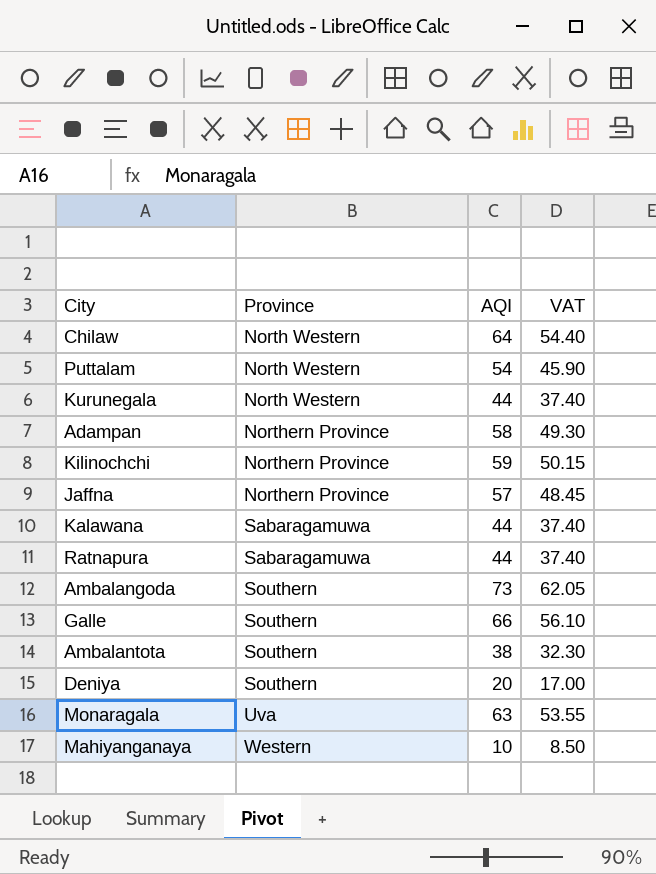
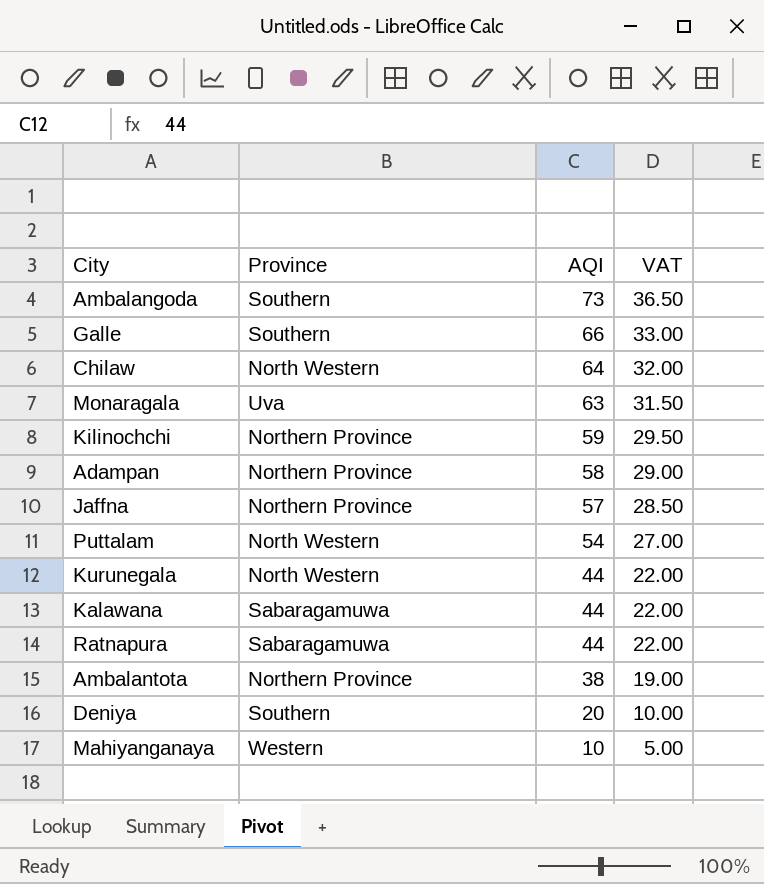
row order: Province ascending -> AQI descending
column VAT | formula: [AQI] * 0.85 -> [AQI] * 0.5
Ambalantota | Province: Southern -> Northern Province

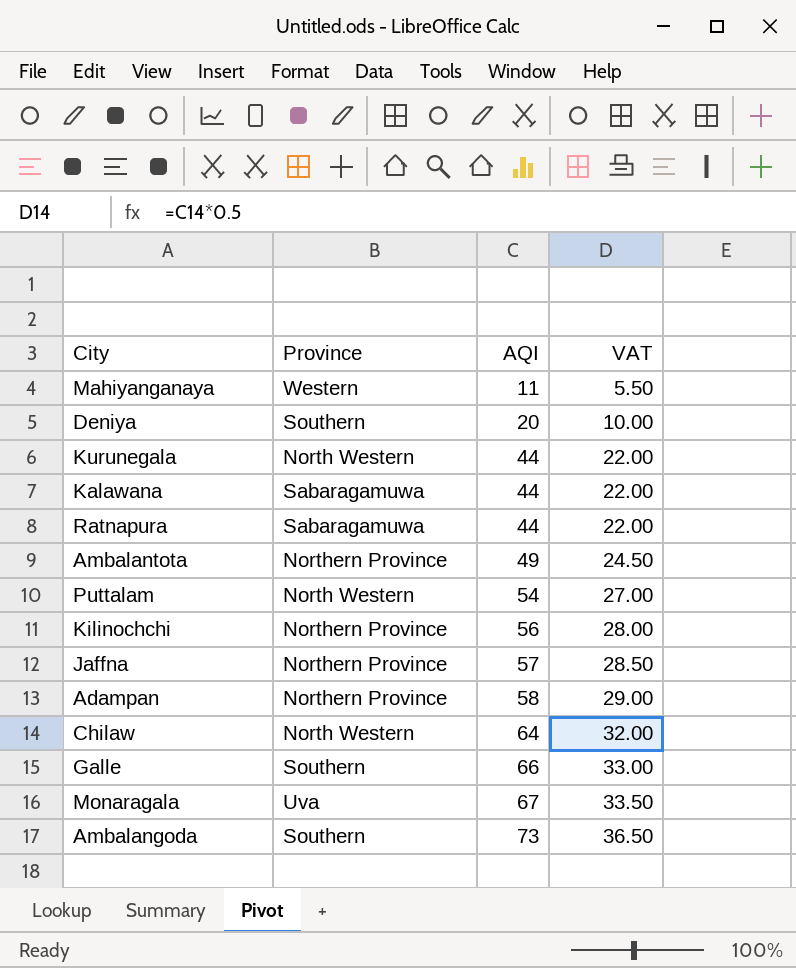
row order: AQI descending -> AQI ascending
Mahiyanganaya | AQI: 10 -> 11
Mahiyanganaya | VAT: 5.00 -> 5.50
Ambalantota | AQI: 38 -> 49
Ambalantota | VAT: 19.00 -> 24.50
Kilinochchi | AQI: 59 -> 56
Kilinochchi | VAT: 29.50 -> 28.00
Monaragala | AQI: 63 -> 67
Monaragala | VAT: 31.50 -> 33.50

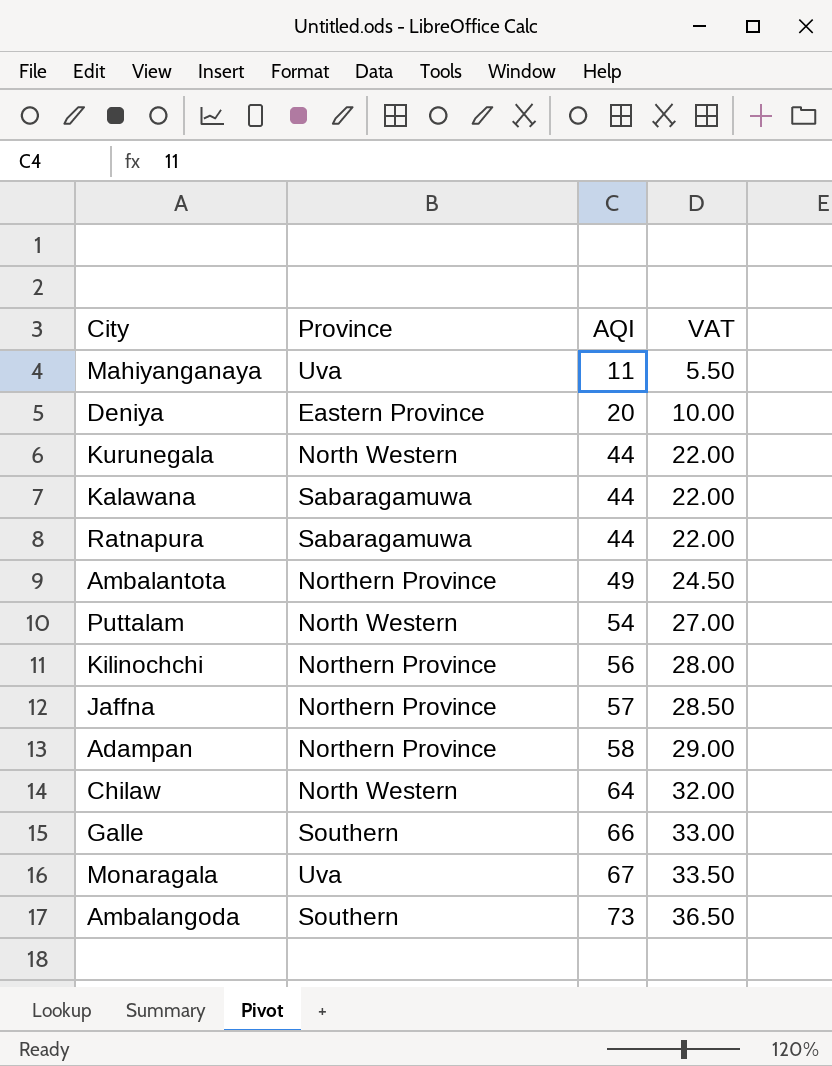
Mahiyanganaya | Province: Western -> Uva
Deniya | Province: Southern -> Eastern Province

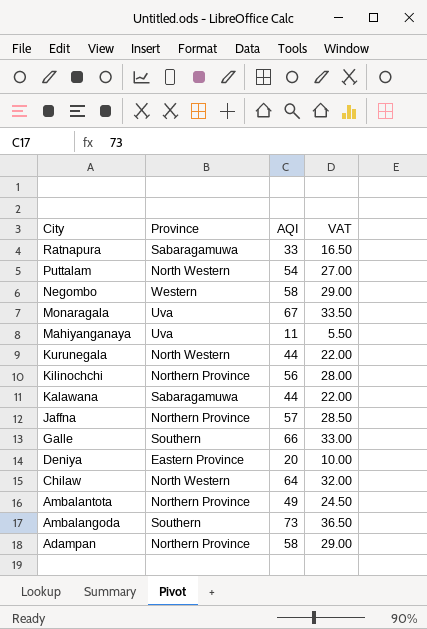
row order: AQI ascending -> City descending
Ratnapura | AQI: 44 -> 33
Ratnapura | VAT: 22.00 -> 16.50
row Negombo: none -> Western | 58 | 29.00

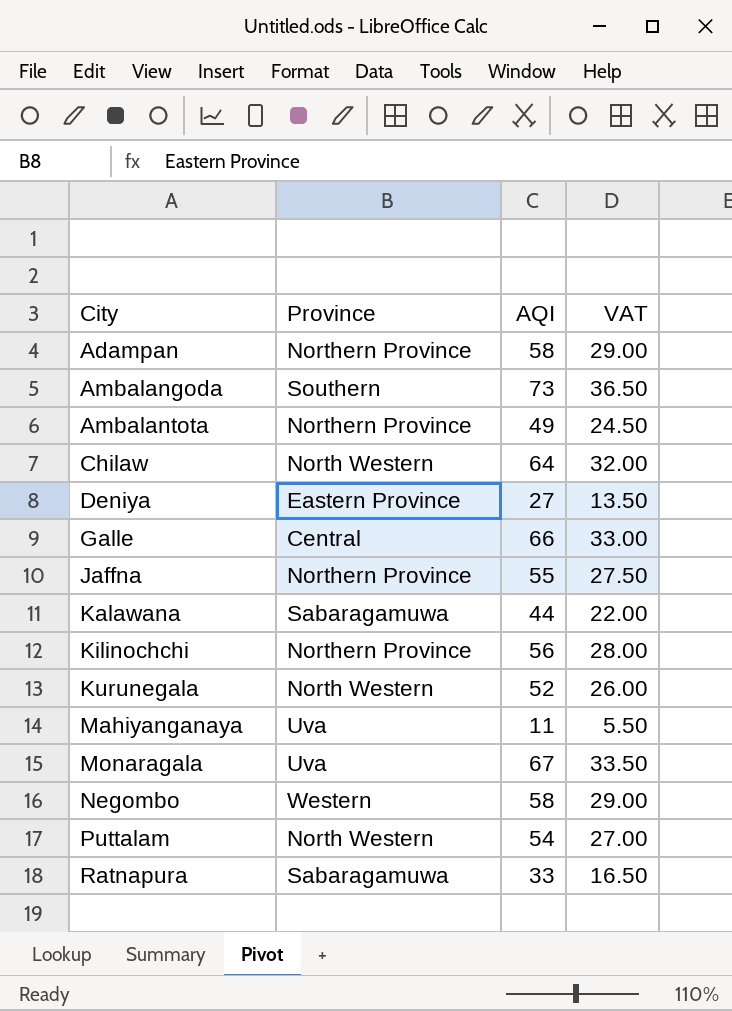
row order: City descending -> City ascending
Deniya | AQI: 20 -> 27
Deniya | VAT: 10.00 -> 13.50
Galle | Province: Southern -> Central
Jaffna | AQI: 57 -> 55
Jaffna | VAT: 28.50 -> 27.50
Kurunegala | AQI: 44 -> 52
Kurunegala | VAT: 22.00 -> 26.00

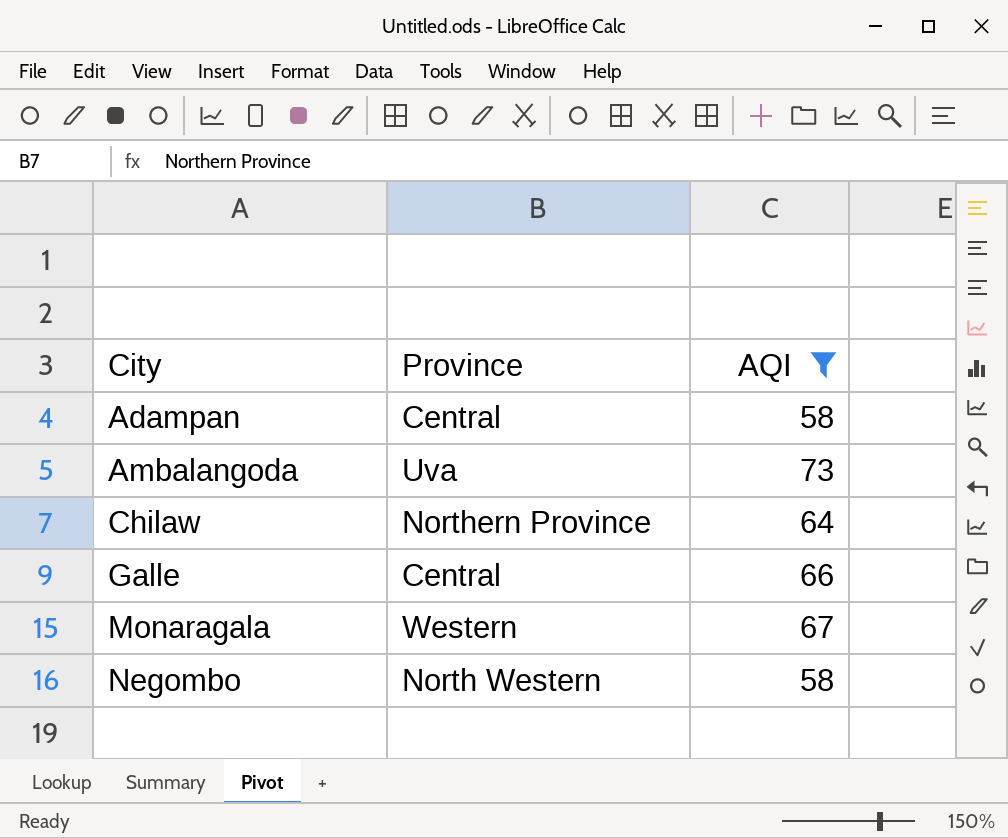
filter: none -> AQI >= 58
column VAT | formula: [AQI] * 0.5 -> none
Adampan | Province: Northern Province -> Central
Ambalangoda | Province: Southern -> Uva
Chilaw | Province: North Western -> Northern Province
Monaragala | Province: Uva -> Western
Negombo | Province: Western -> North Western

